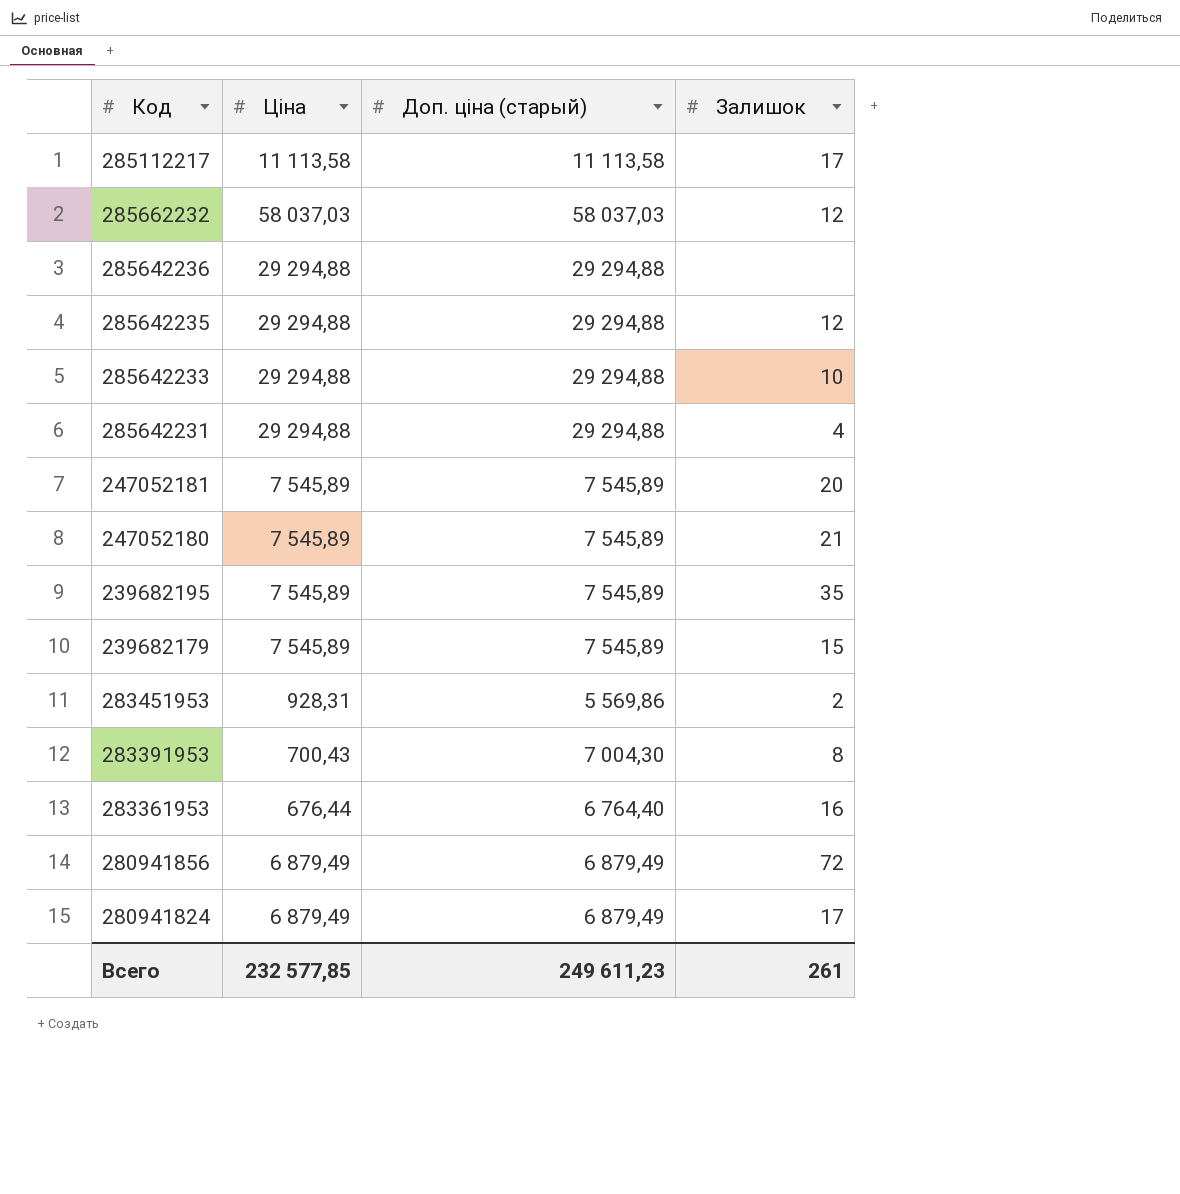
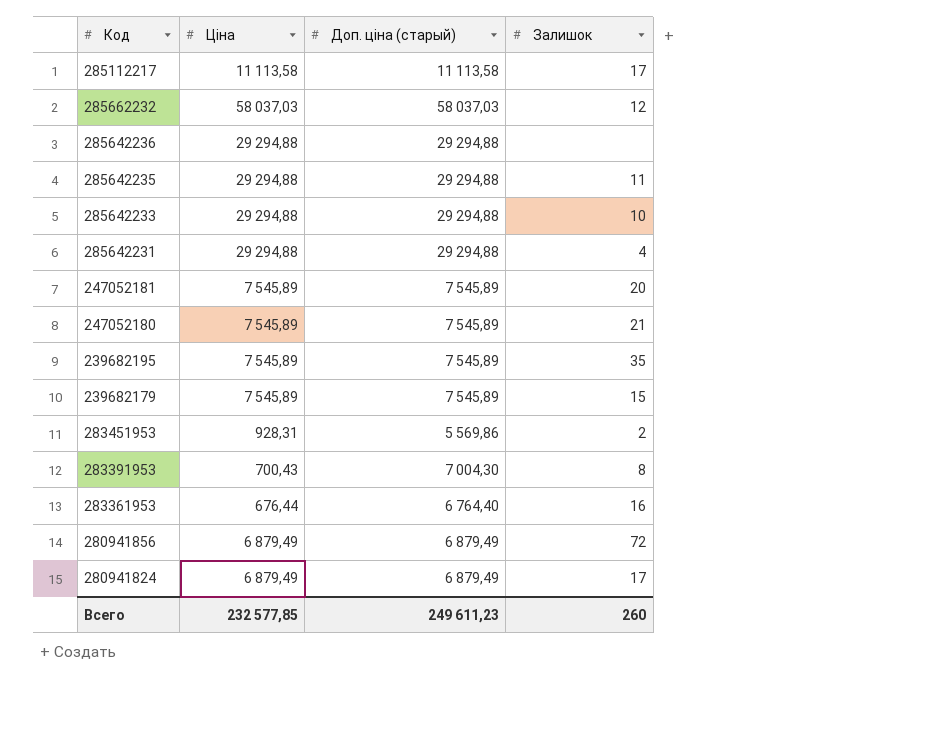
285642235 | Залишок: 12 -> 11
Всего | Залишок: 261 -> 260

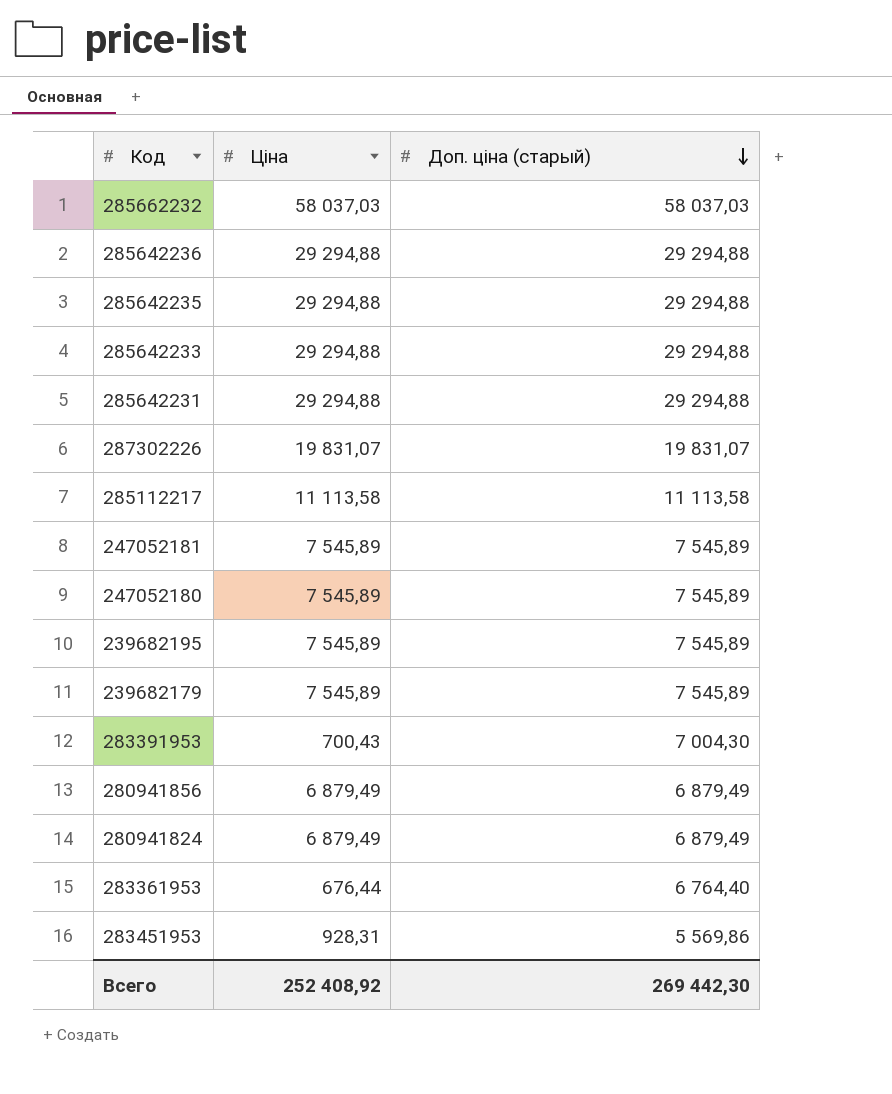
row order: none -> Доп. ціна (старый) descending
column Залишок | position: 4 -> none
row 287302226: none -> 19 831,07 | 19 831,07
Всего | Ціна: 232 577,85 -> 252 408,92
Всего | Доп. ціна (старый): 249 611,23 -> 269 442,30

